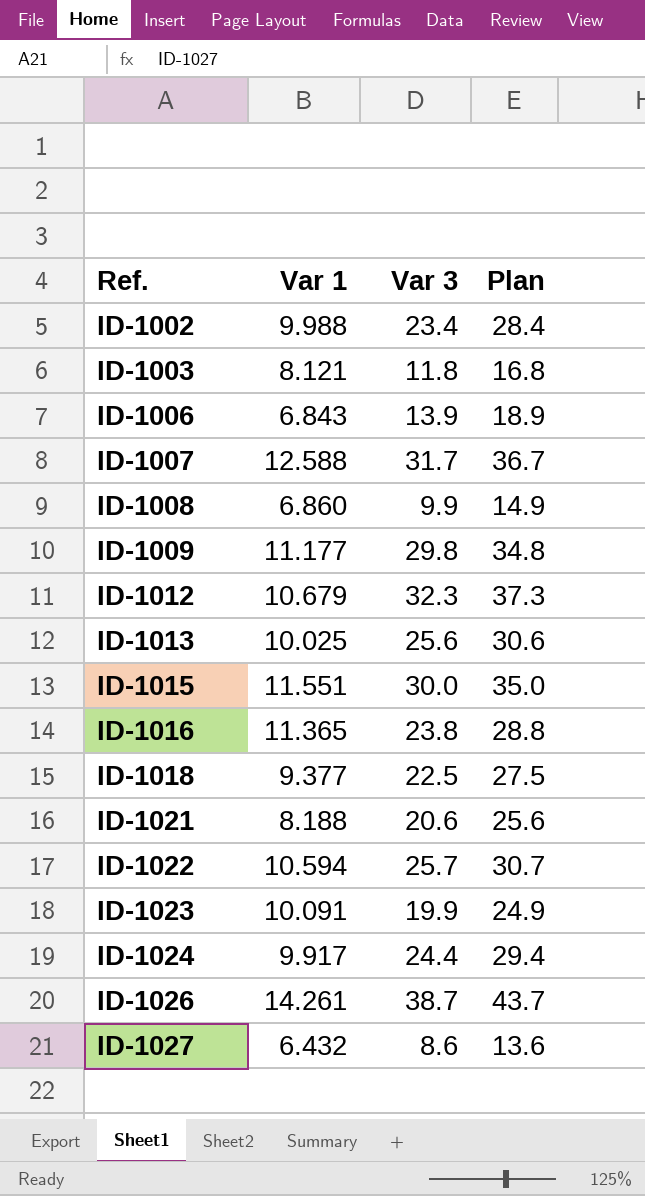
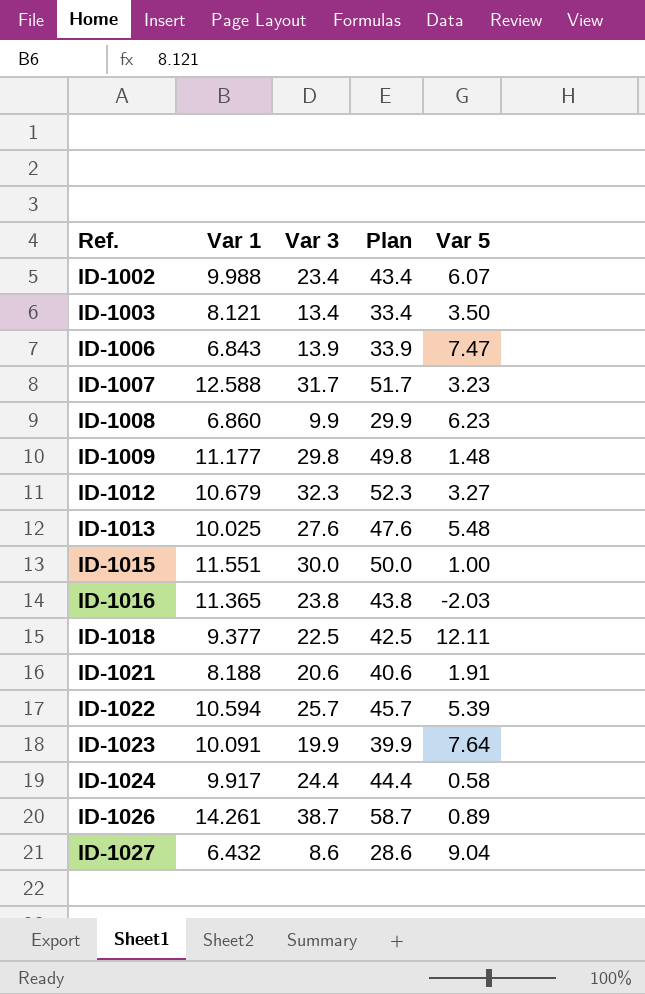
column Plan | formula: [Var 3] + 5 -> [Var 3] + 20
column Var 5 | position: none -> 5
ID-1003 | Var 3: 11.8 -> 13.4
ID-1013 | Var 3: 25.6 -> 27.6

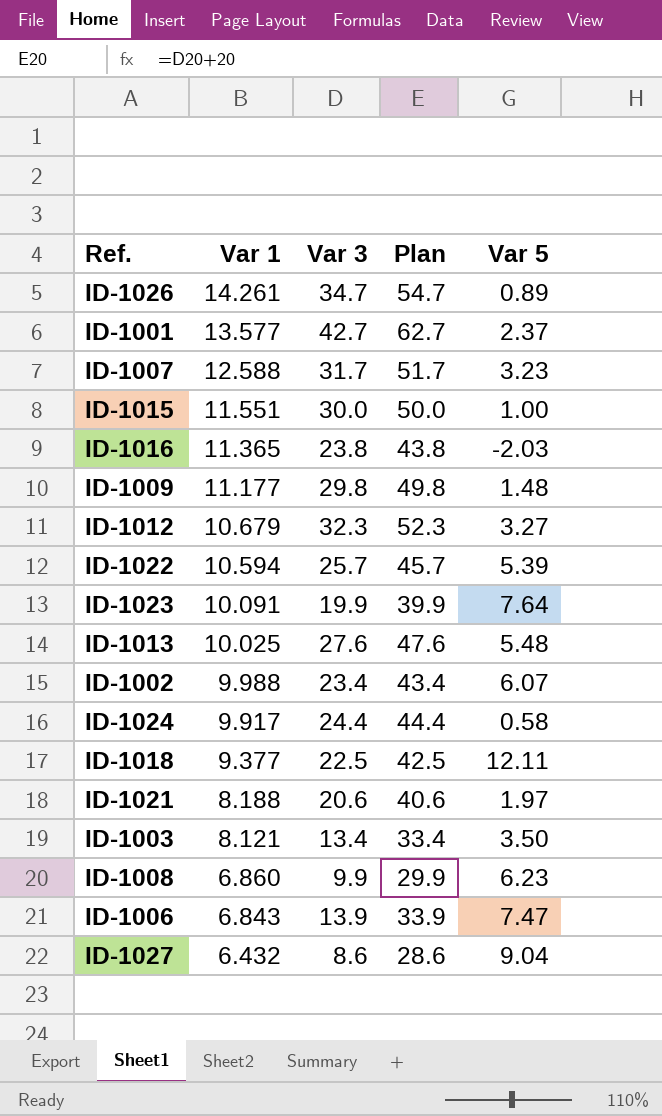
row order: Ref. ascending -> Var 1 descending
ID-1026 | Var 3: 38.7 -> 34.7
ID-1026 | Plan: 58.7 -> 54.7
row ID-1001: none -> 13.577 | 42.7 | 62.7 | 2.37
ID-1021 | Var 5: 1.91 -> 1.97

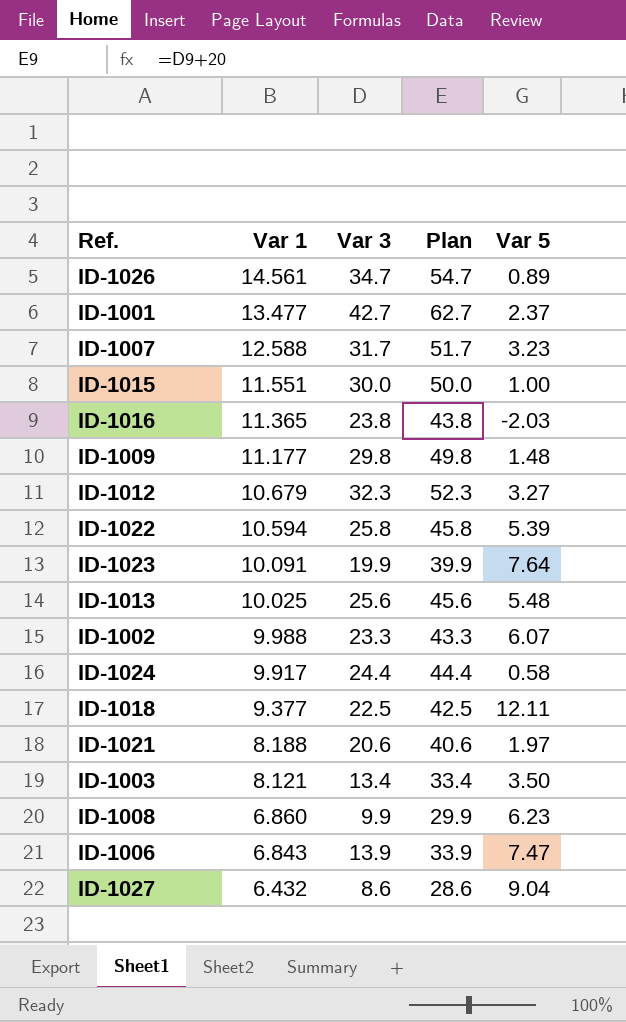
ID-1026 | Var 1: 14.261 -> 14.561
ID-1001 | Var 1: 13.577 -> 13.477
ID-1022 | Var 3: 25.7 -> 25.8
ID-1022 | Plan: 45.7 -> 45.8
ID-1013 | Var 3: 27.6 -> 25.6
ID-1013 | Plan: 47.6 -> 45.6
ID-1002 | Var 3: 23.4 -> 23.3
ID-1002 | Plan: 43.4 -> 43.3

